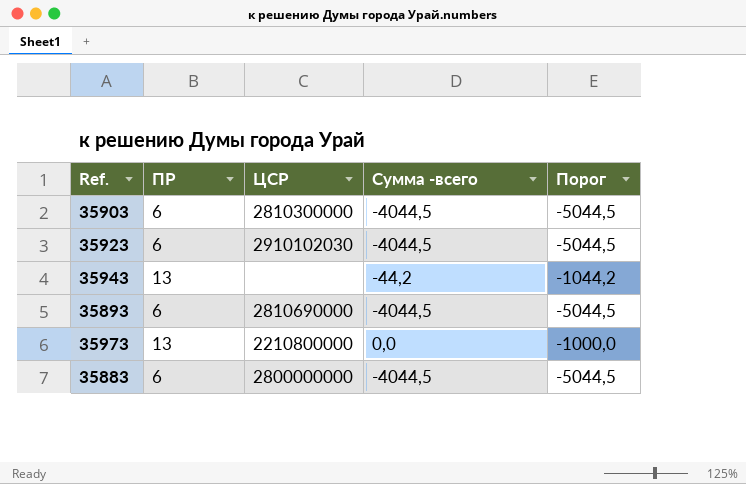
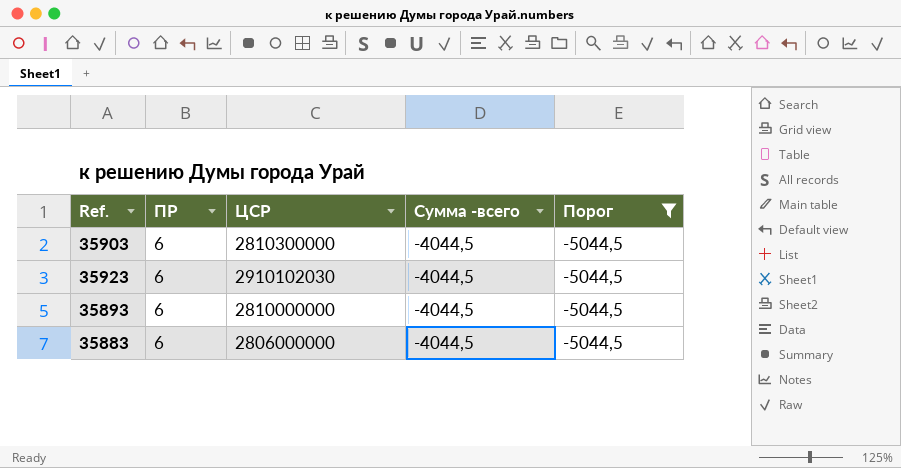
filter: none -> Порог = -5044,5
35893 | ЦСР: 2810690000 -> 2810000000
35883 | ЦСР: 2800000000 -> 2806000000

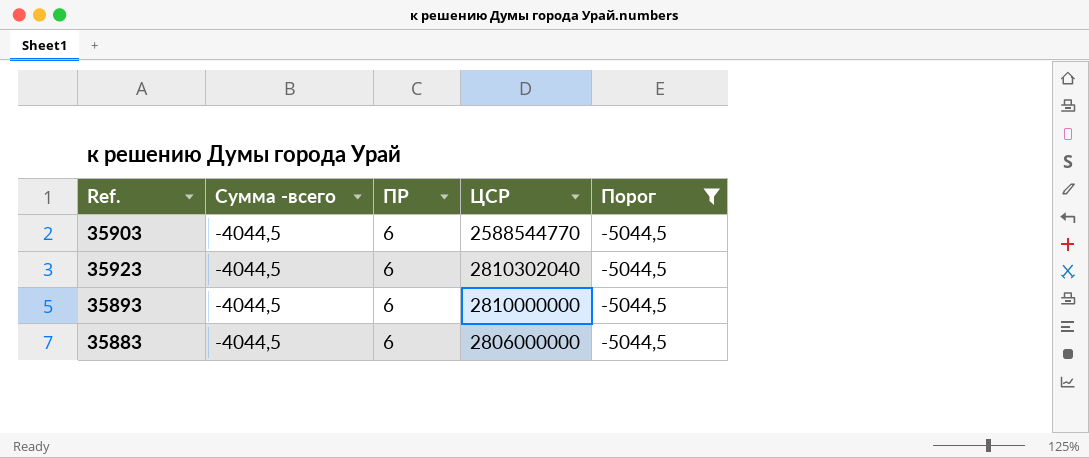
column Сумма -всего | position: 4 -> 2
35903 | ЦСР: 2810300000 -> 2588544770
35923 | ЦСР: 2910102030 -> 2810302040

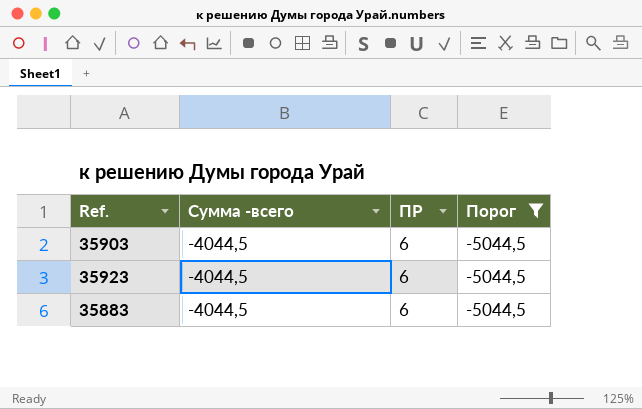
column ЦСР | position: 4 -> none
row 35893: -4044,5 | 6 | 2810000000 | -5044,5 -> none

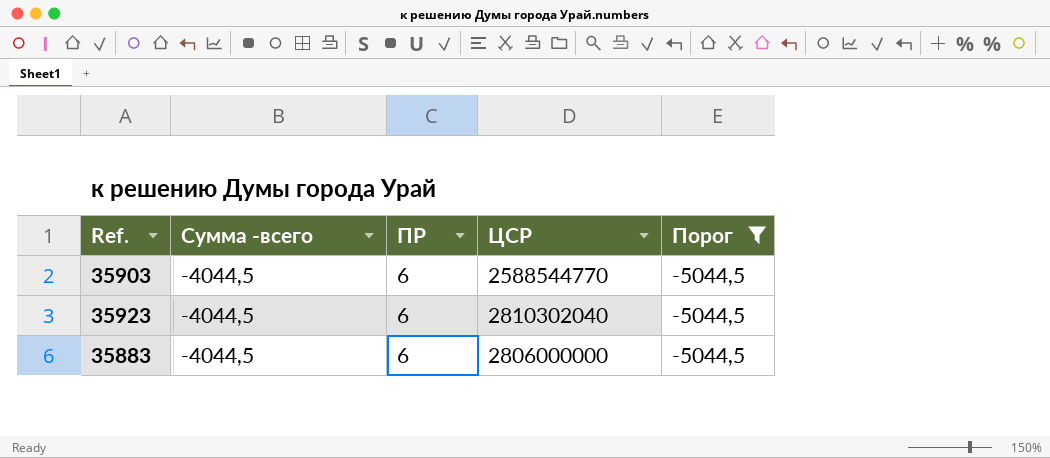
column ЦСР | position: none -> 4

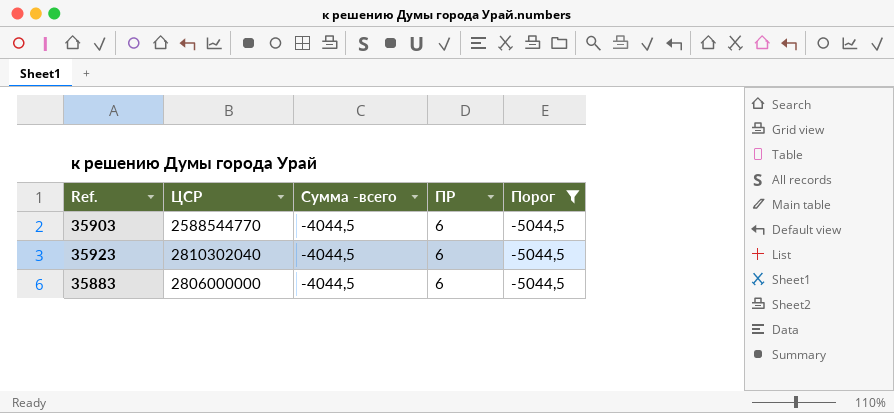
column ЦСР | position: 4 -> 2

